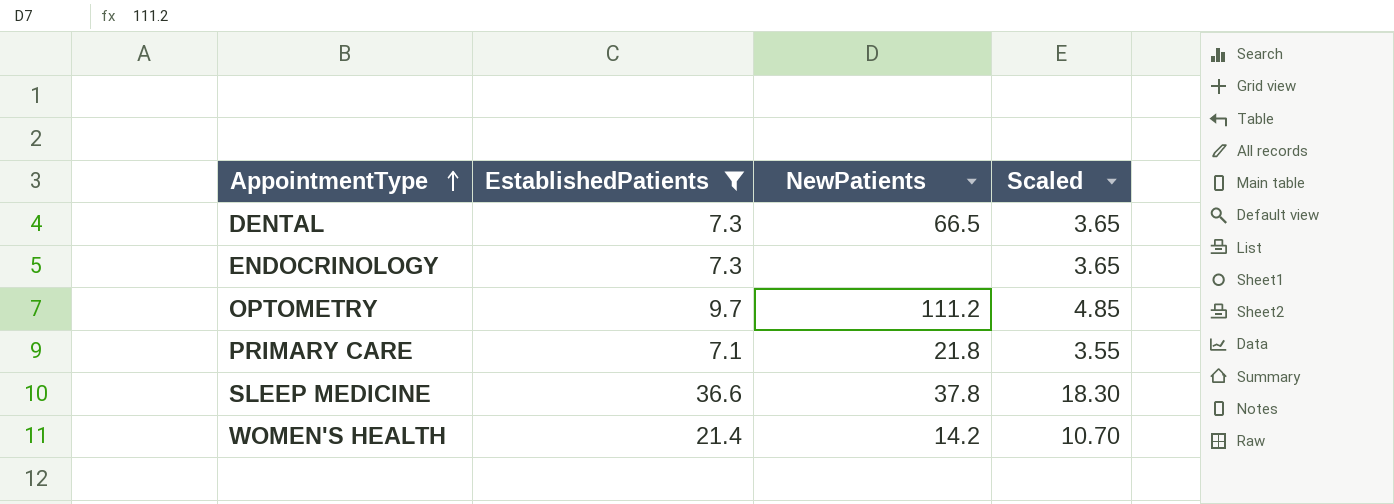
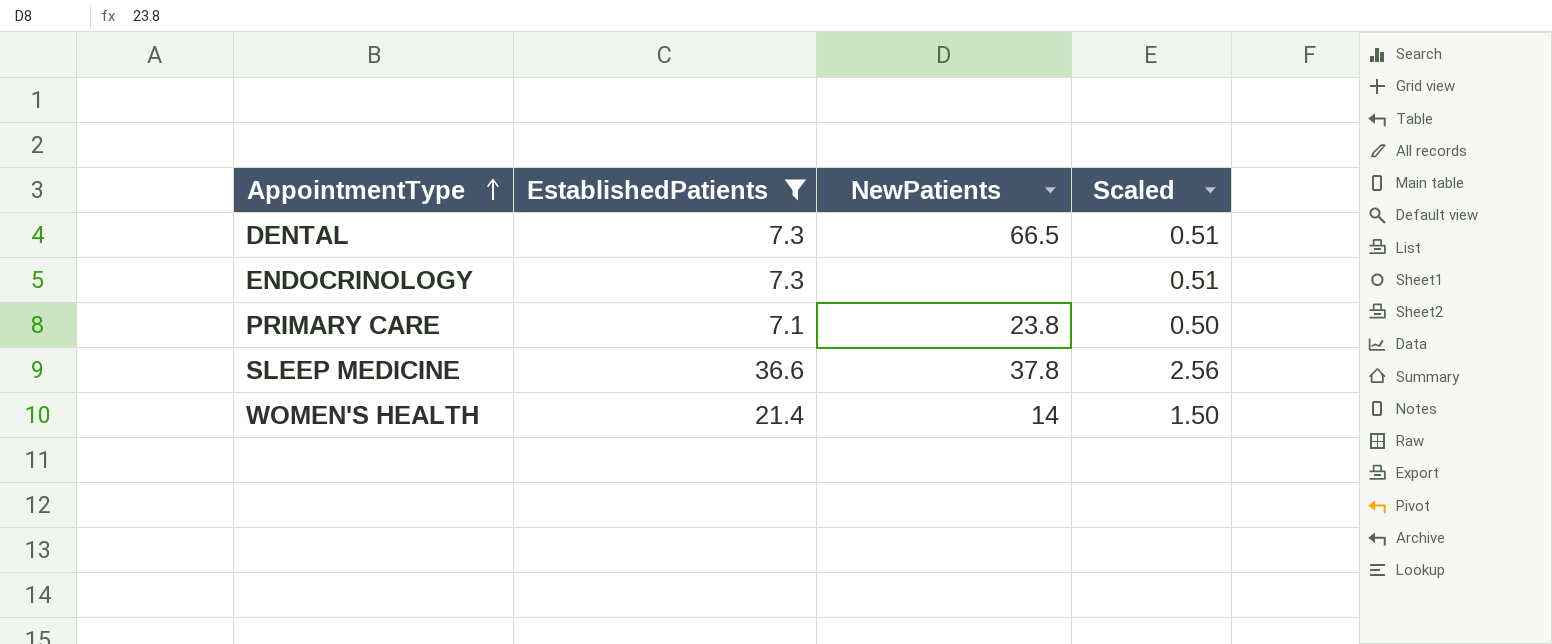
column Scaled | formula: [EstablishedPatients] * 0.5 -> [EstablishedPatients] * 0.07
row OPTOMETRY: 9.7 | 111.2 | 4.85 -> none
PRIMARY CARE | NewPatients: 21.8 -> 23.8
WOMEN'S HEALTH | NewPatients: 14.2 -> 14

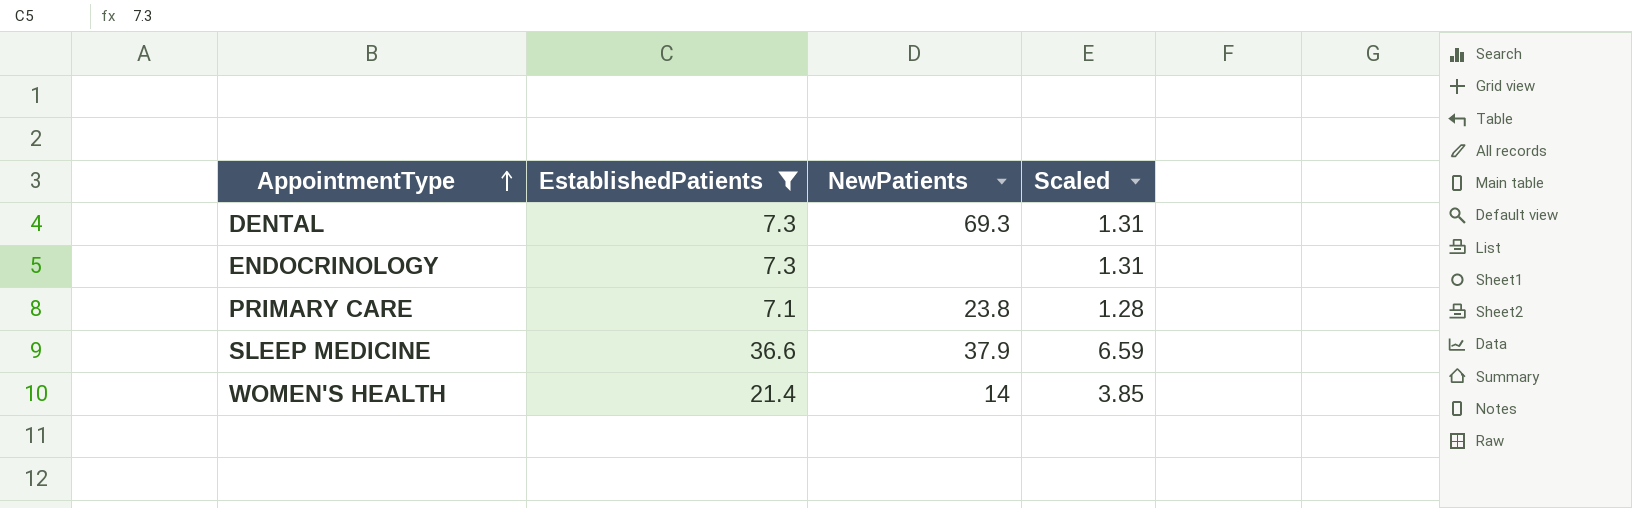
column Scaled | formula: [EstablishedPatients] * 0.07 -> [EstablishedPatients] * 0.18
DENTAL | NewPatients: 66.5 -> 69.3
SLEEP MEDICINE | NewPatients: 37.8 -> 37.9

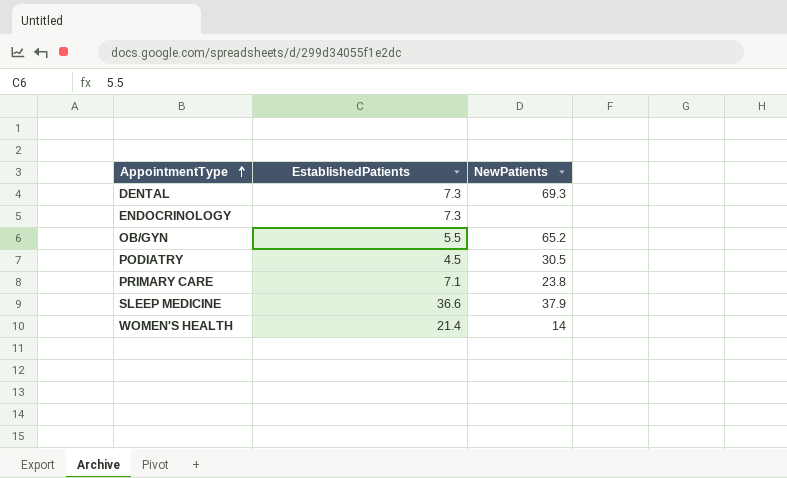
filter: EstablishedPatients >= 7.1 -> none
column Scaled | formula: [EstablishedPatients] * 0.18 -> none

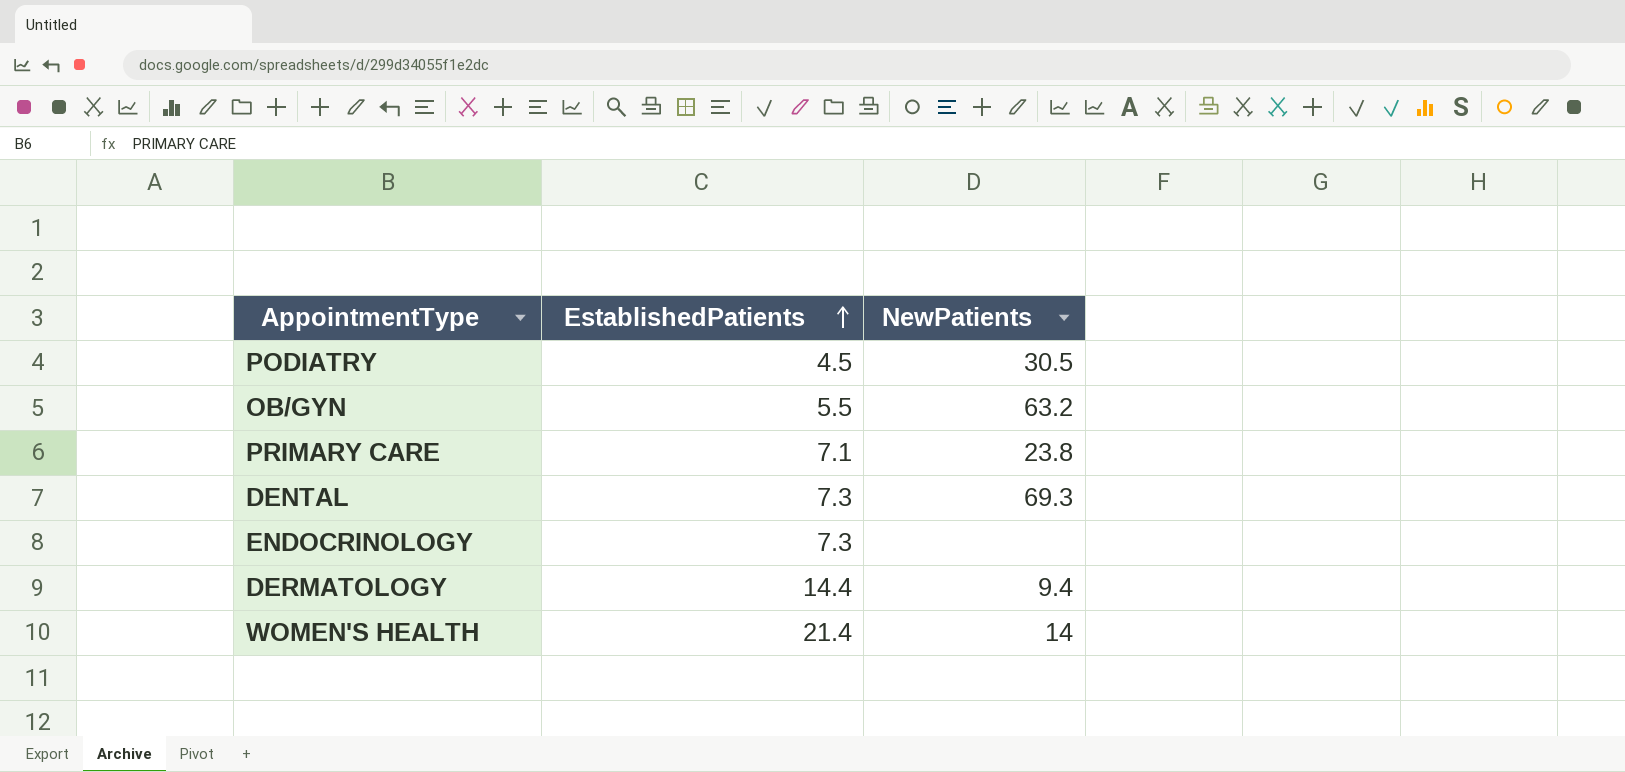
row order: AppointmentType ascending -> EstablishedPatients ascending
row SLEEP MEDICINE: 36.6 | 37.9 -> none
OB/GYN | NewPatients: 65.2 -> 63.2
row DERMATOLOGY: none -> 14.4 | 9.4

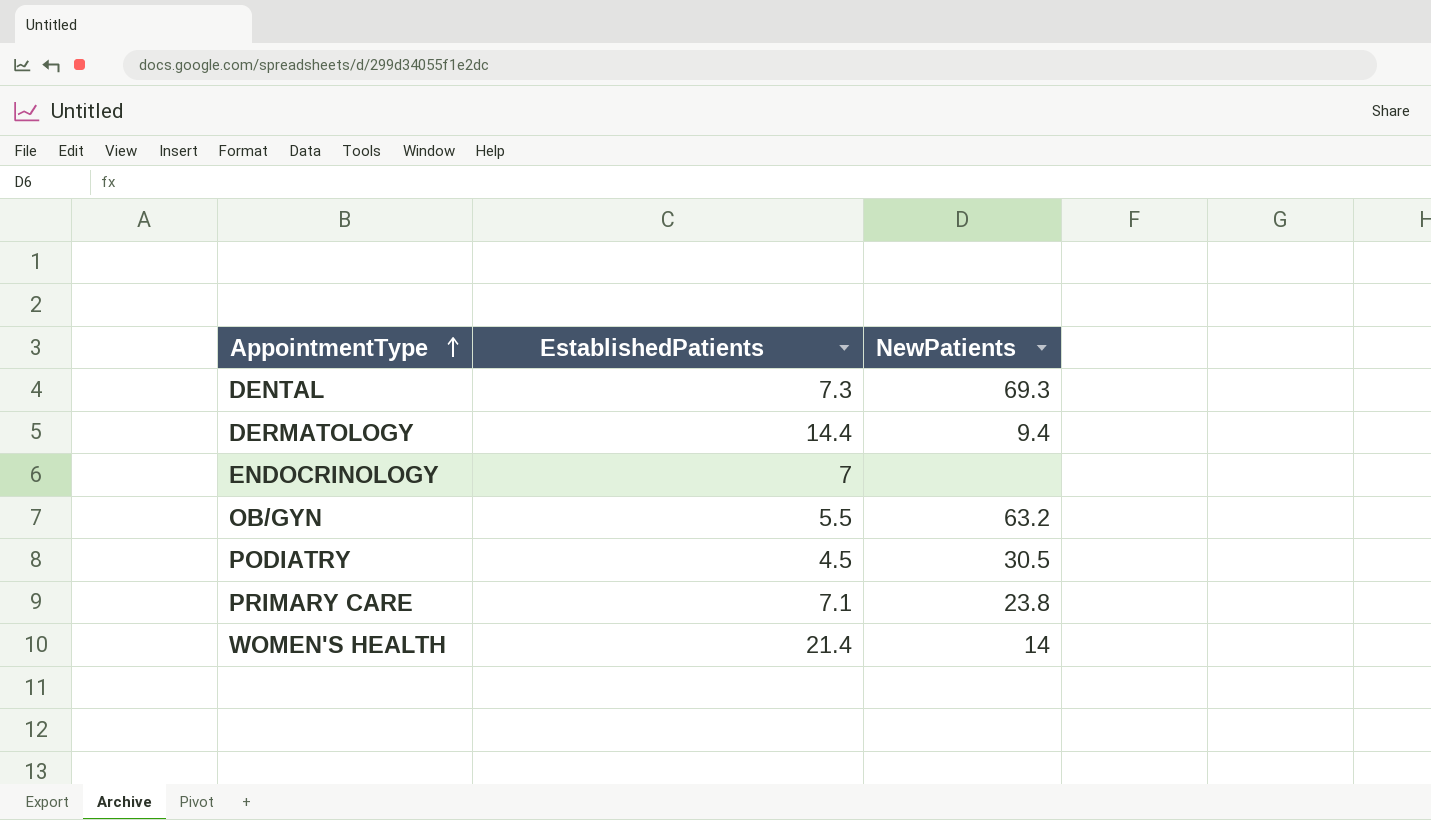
row order: EstablishedPatients ascending -> AppointmentType ascending
ENDOCRINOLOGY | EstablishedPatients: 7.3 -> 7

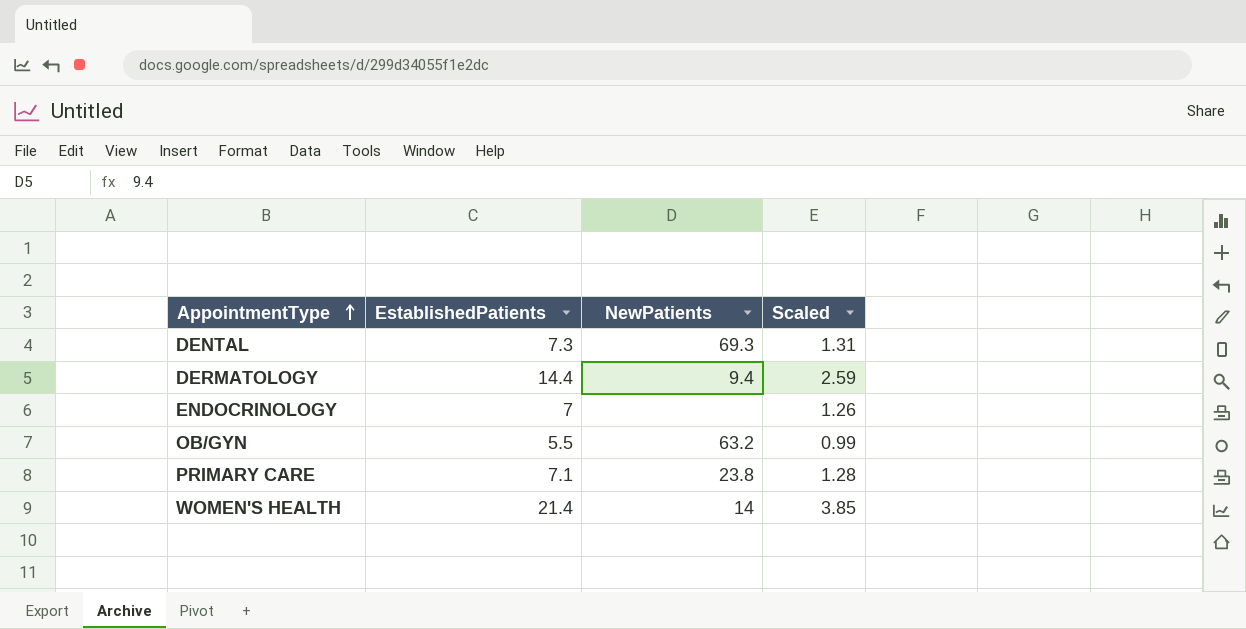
column Scaled | formula: none -> [EstablishedPatients] * 0.18
row PODIATRY: 4.5 | 30.5 -> none

